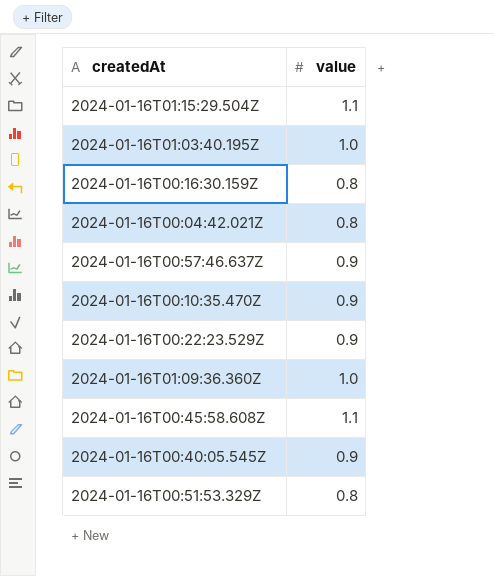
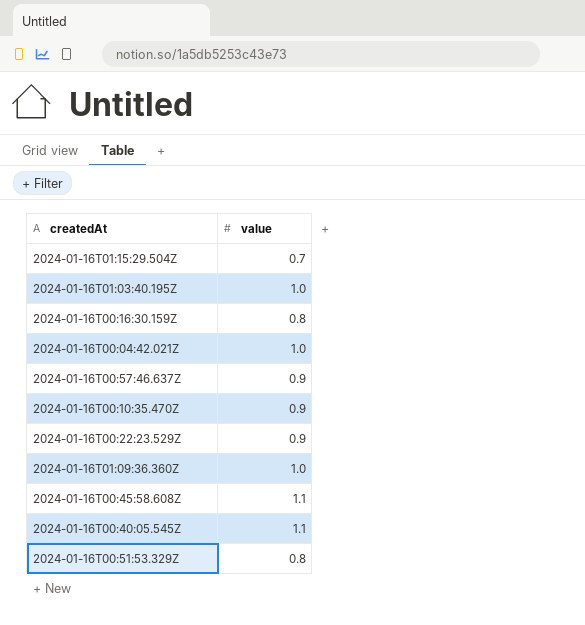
2024-01-16T01:15:29.504Z | value: 1.1 -> 0.7
2024-01-16T00:04:42.021Z | value: 0.8 -> 1.0
2024-01-16T00:40:05.545Z | value: 0.9 -> 1.1

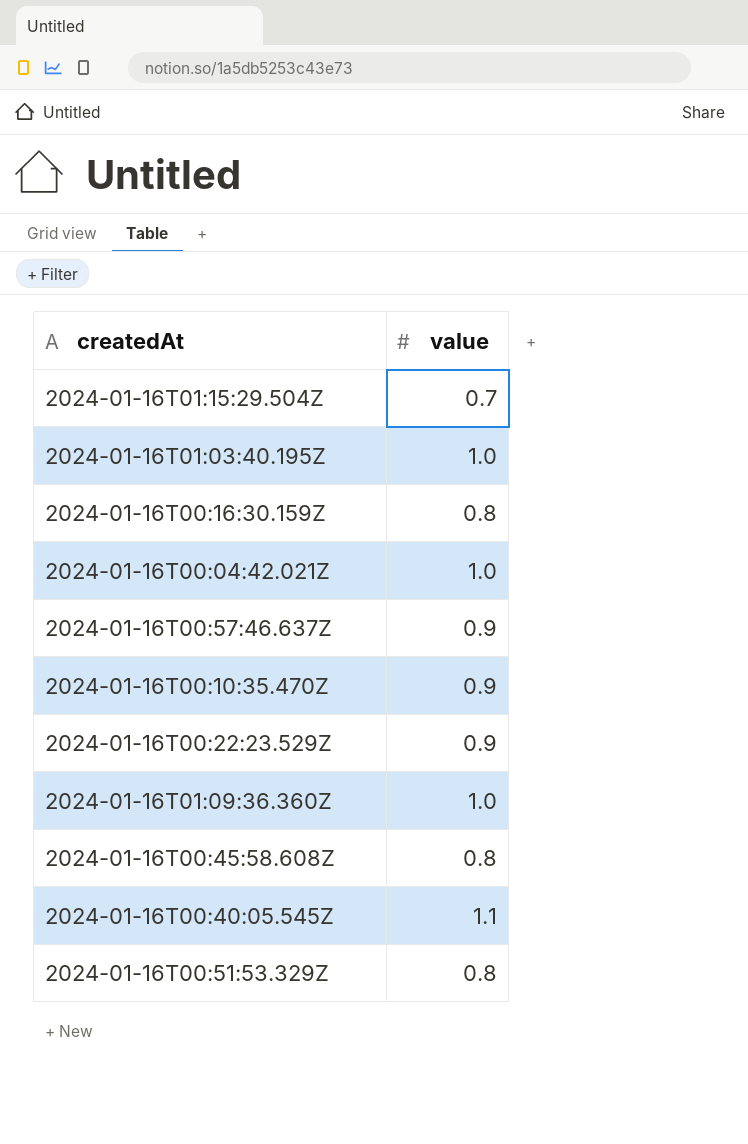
2024-01-16T00:45:58.608Z | value: 1.1 -> 0.8

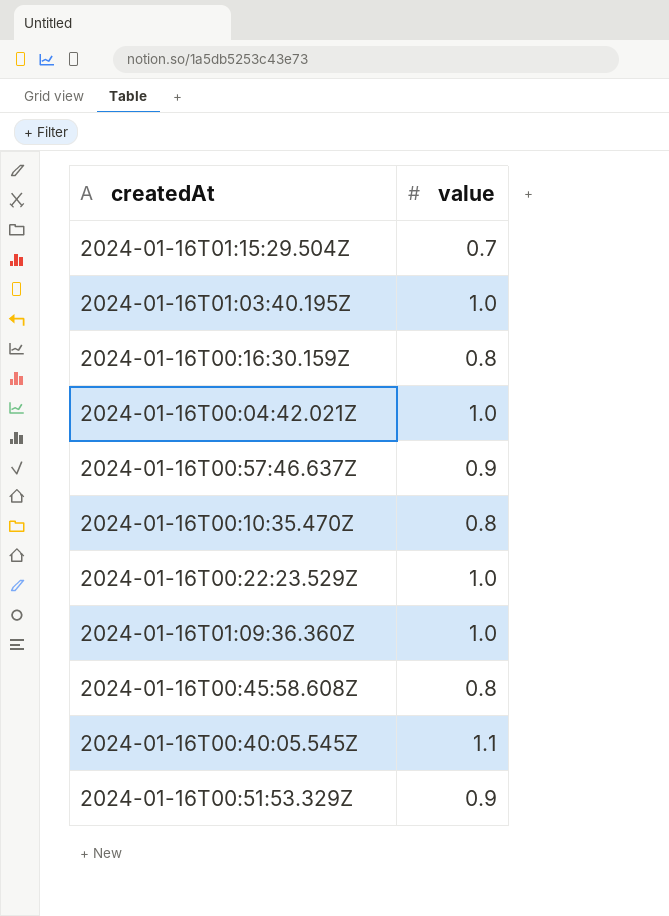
2024-01-16T00:10:35.470Z | value: 0.9 -> 0.8
2024-01-16T00:22:23.529Z | value: 0.9 -> 1.0
2024-01-16T00:51:53.329Z | value: 0.8 -> 0.9

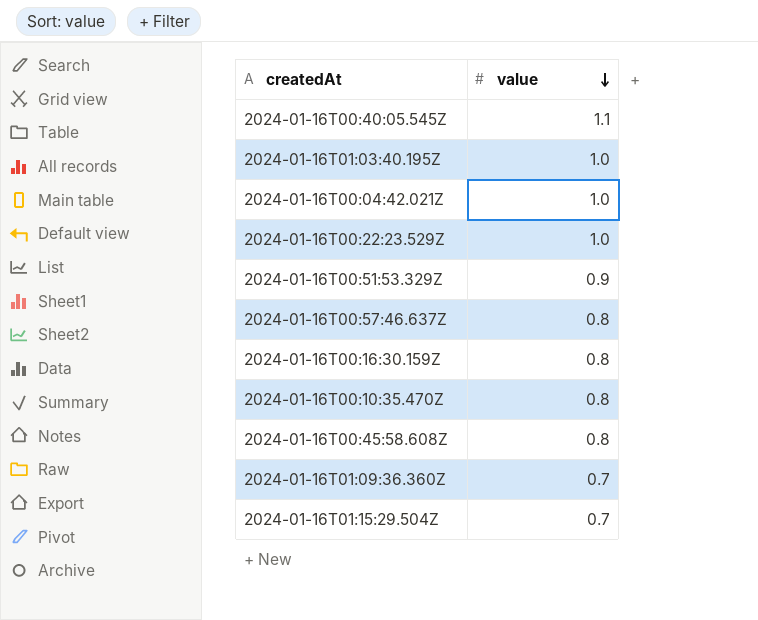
row order: none -> value descending
2024-01-16T00:57:46.637Z | value: 0.9 -> 0.8
2024-01-16T01:09:36.360Z | value: 1.0 -> 0.7

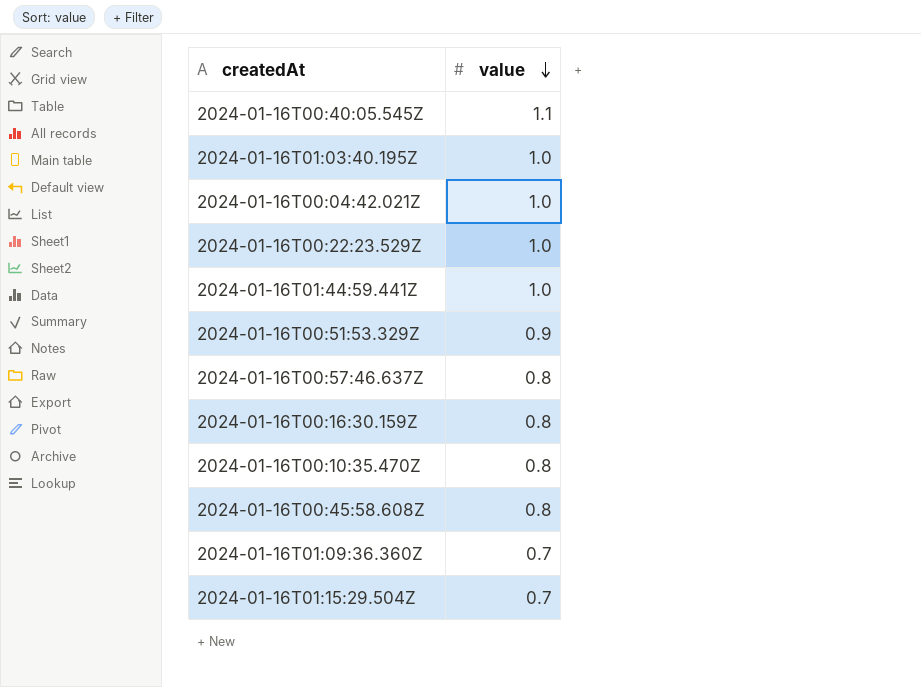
row 2024-01-16T01:44:59.441Z: none -> 1.0

